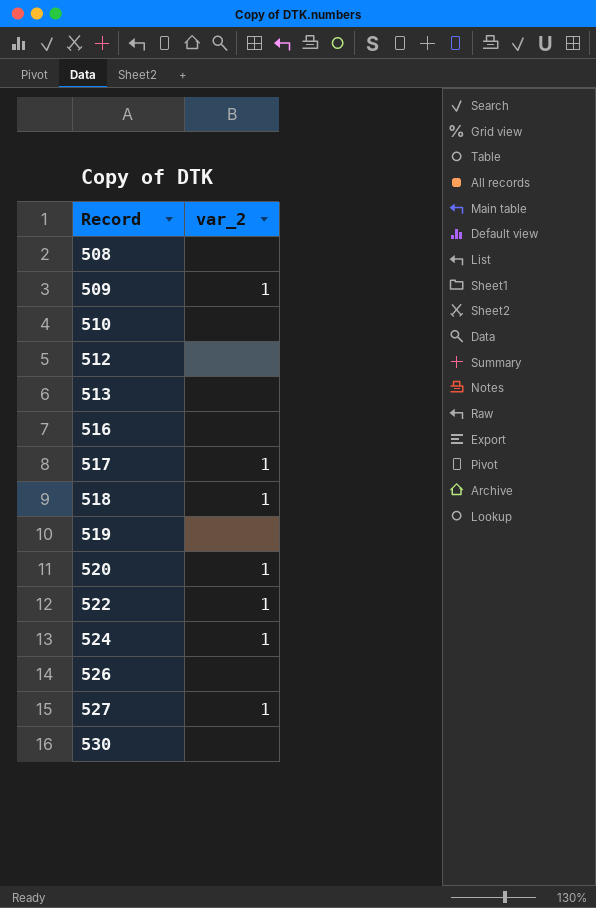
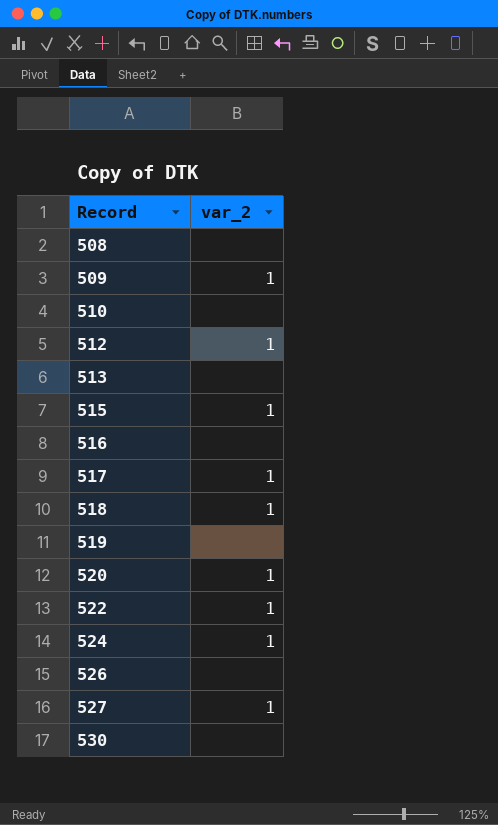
512 | var_2: none -> 1
row 515: none -> 1

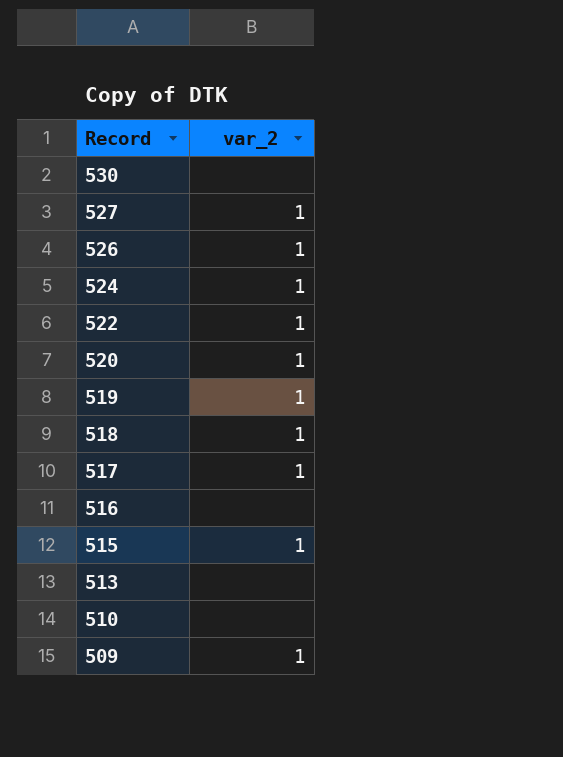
row order: Record ascending -> Record descending
row 508: none -> none
row 512: 1 -> none
526 | var_2: none -> 1
519 | var_2: none -> 1

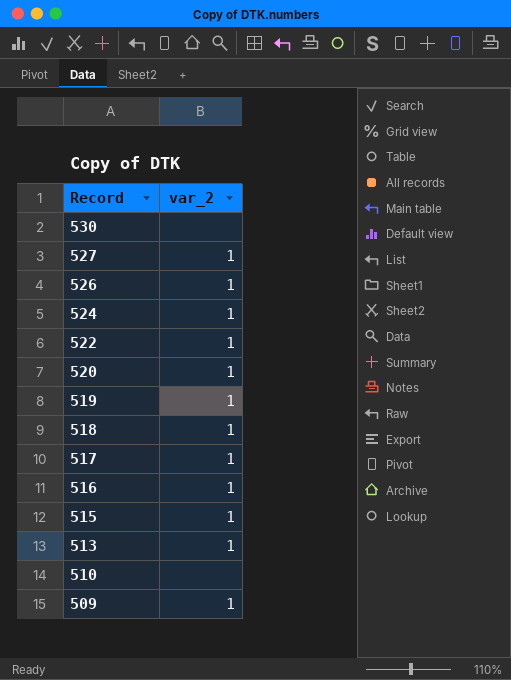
516 | var_2: none -> 1
513 | var_2: none -> 1

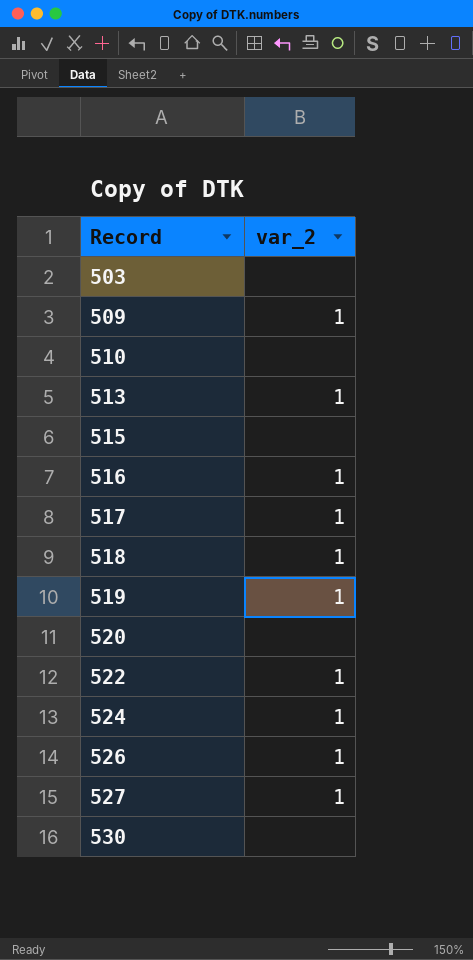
row order: Record descending -> Record ascending
row 503: none -> none
515 | var_2: 1 -> none
520 | var_2: 1 -> none

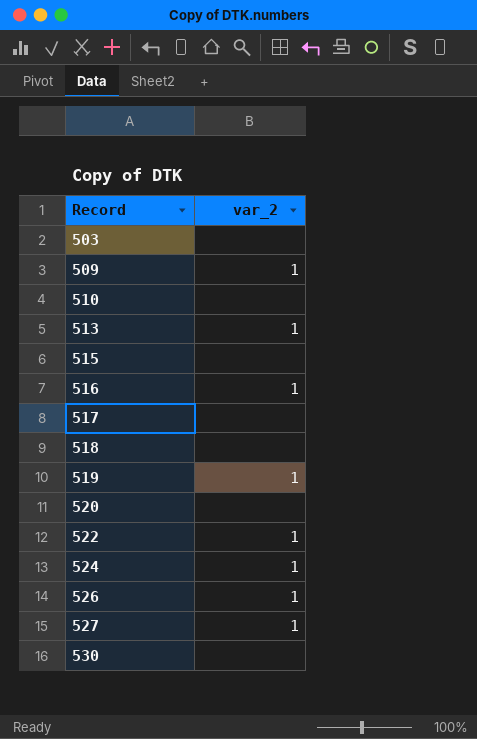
517 | var_2: 1 -> none
518 | var_2: 1 -> none

